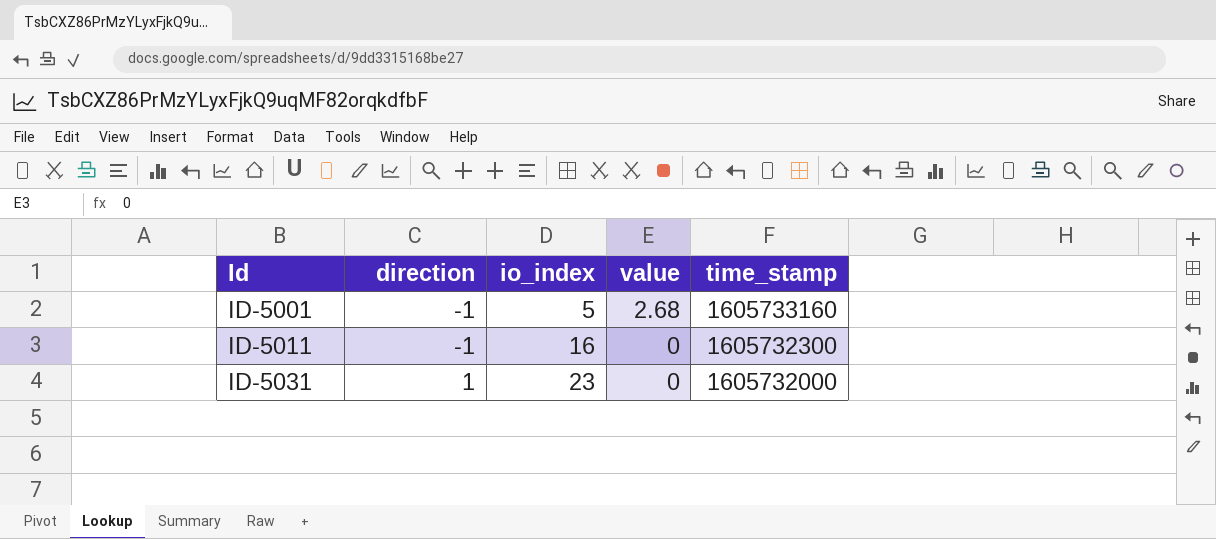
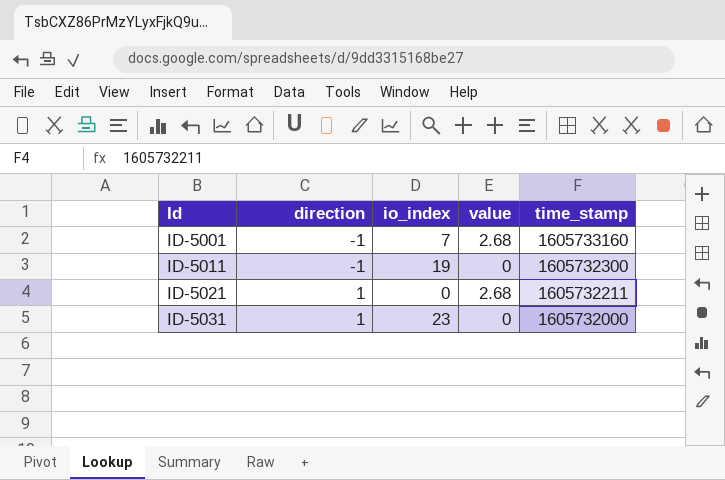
ID-5001 | io_index: 5 -> 7
ID-5011 | io_index: 16 -> 19
row ID-5021: none -> 1 | 0 | 2.68 | 1605732211

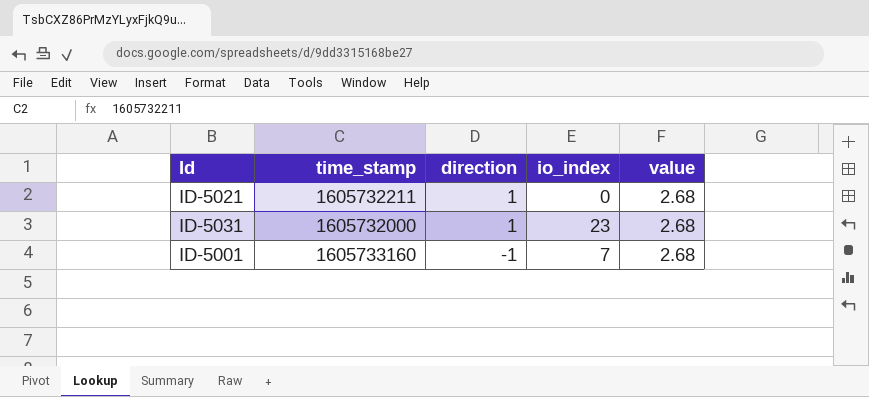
row order: Id ascending -> direction descending
column time_stamp | position: 5 -> 2
row ID-5011: -1 | 19 | 0 | 1605732300 -> none
ID-5031 | value: 0 -> 2.68

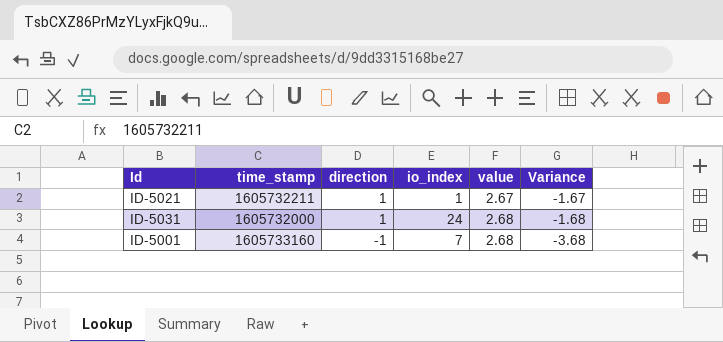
column Variance | formula: none -> [direction] - [value]
ID-5021 | io_index: 0 -> 1
ID-5021 | value: 2.68 -> 2.67
ID-5031 | io_index: 23 -> 24

